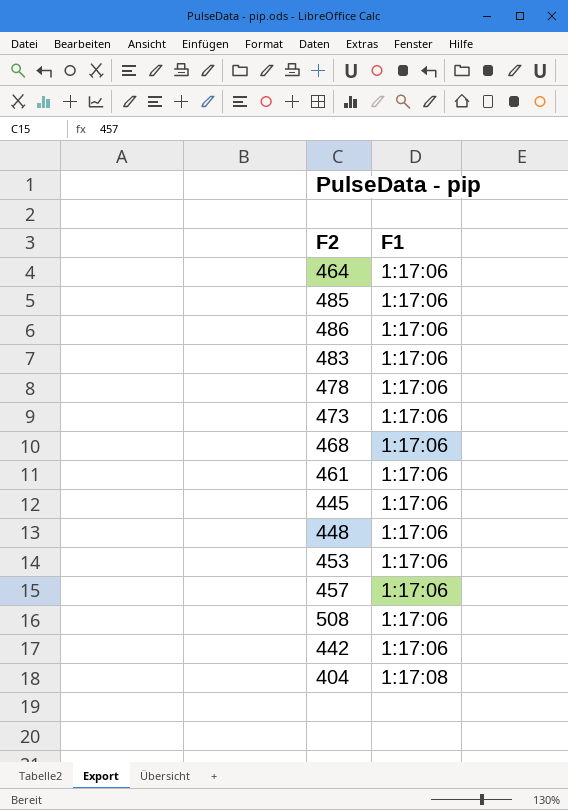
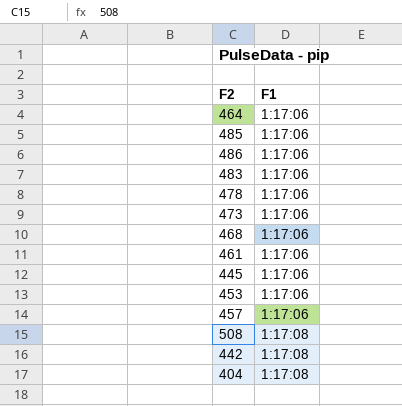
row 448: 1:17:06 -> none
508 | F1: 1:17:06 -> 1:17:08
442 | F1: 1:17:06 -> 1:17:08

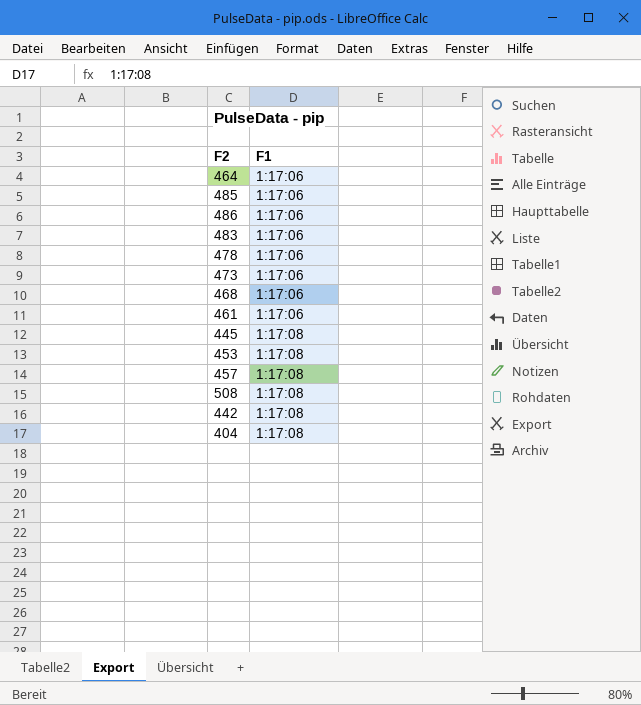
445 | F1: 1:17:06 -> 1:17:08
453 | F1: 1:17:06 -> 1:17:08
457 | F1: 1:17:06 -> 1:17:08

